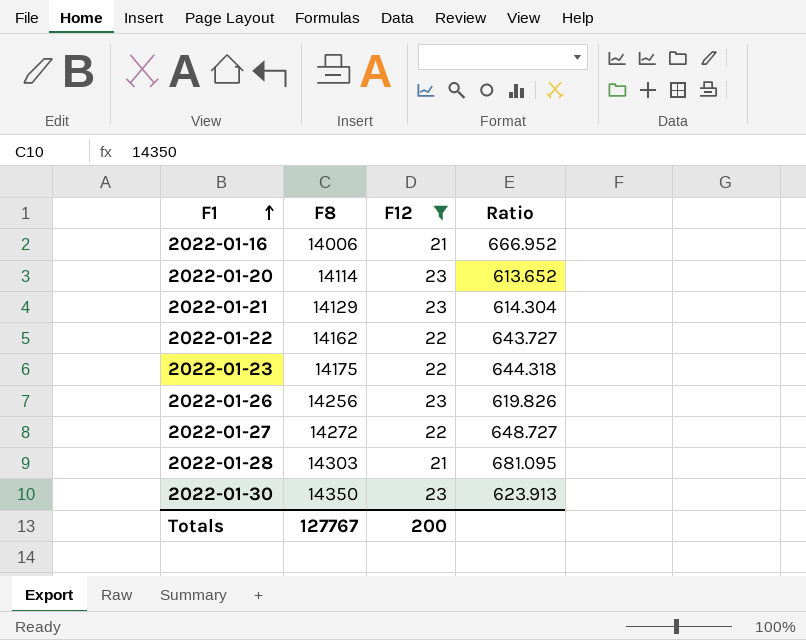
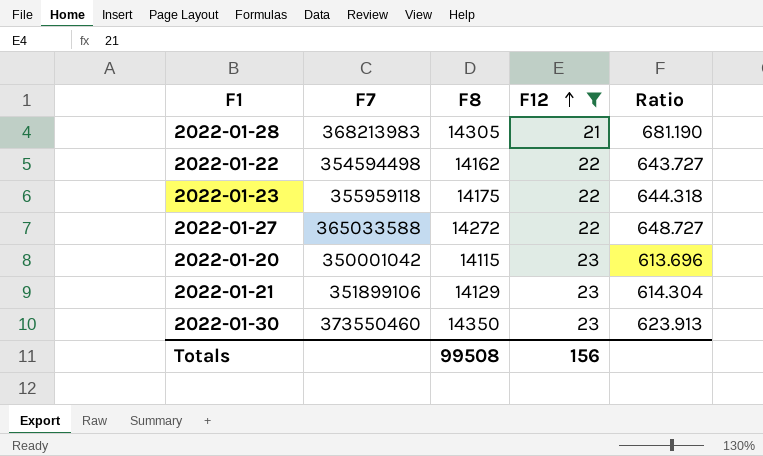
row order: F1 ascending -> F12 ascending
column F7 | position: none -> 2
row 2022-01-16: 14006 | 21 | 666.952 -> none
row 2022-01-26: 14256 | 23 | 619.826 -> none
2022-01-28 | F8: 14303 -> 14305
2022-01-28 | Ratio: 681.095 -> 681.190
2022-01-20 | F8: 14114 -> 14115
2022-01-20 | Ratio: 613.652 -> 613.696
Totals | F8: 127767 -> 99508
Totals | F12: 200 -> 156

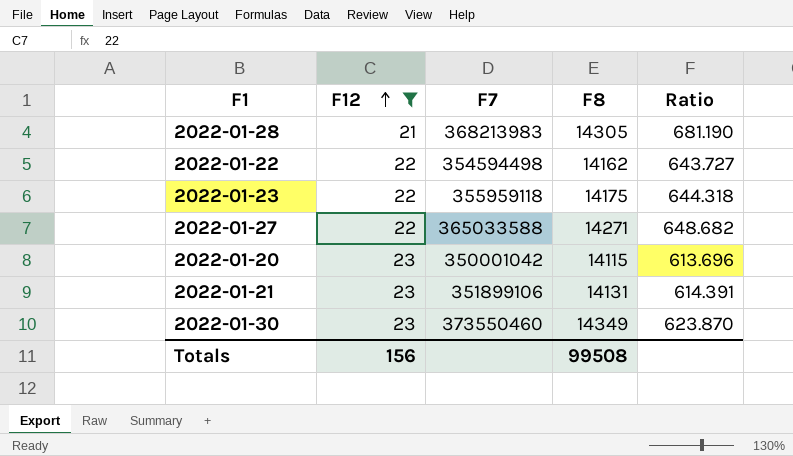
column F12 | position: 4 -> 2
2022-01-27 | F8: 14272 -> 14271
2022-01-27 | Ratio: 648.727 -> 648.682
2022-01-21 | F8: 14129 -> 14131
2022-01-21 | Ratio: 614.304 -> 614.391
2022-01-30 | F8: 14350 -> 14349
2022-01-30 | Ratio: 623.913 -> 623.870

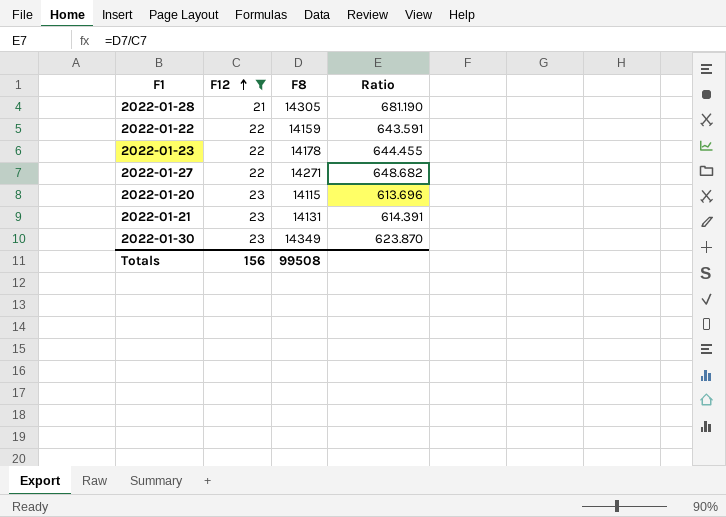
column F7 | position: 3 -> none
2022-01-22 | F8: 14162 -> 14159
2022-01-22 | Ratio: 643.727 -> 643.591
2022-01-23 | F8: 14175 -> 14178
2022-01-23 | Ratio: 644.318 -> 644.455

